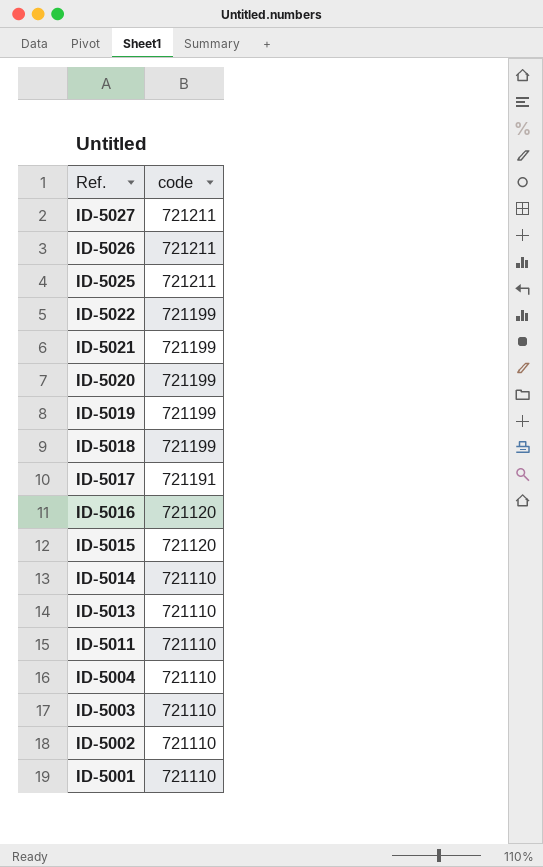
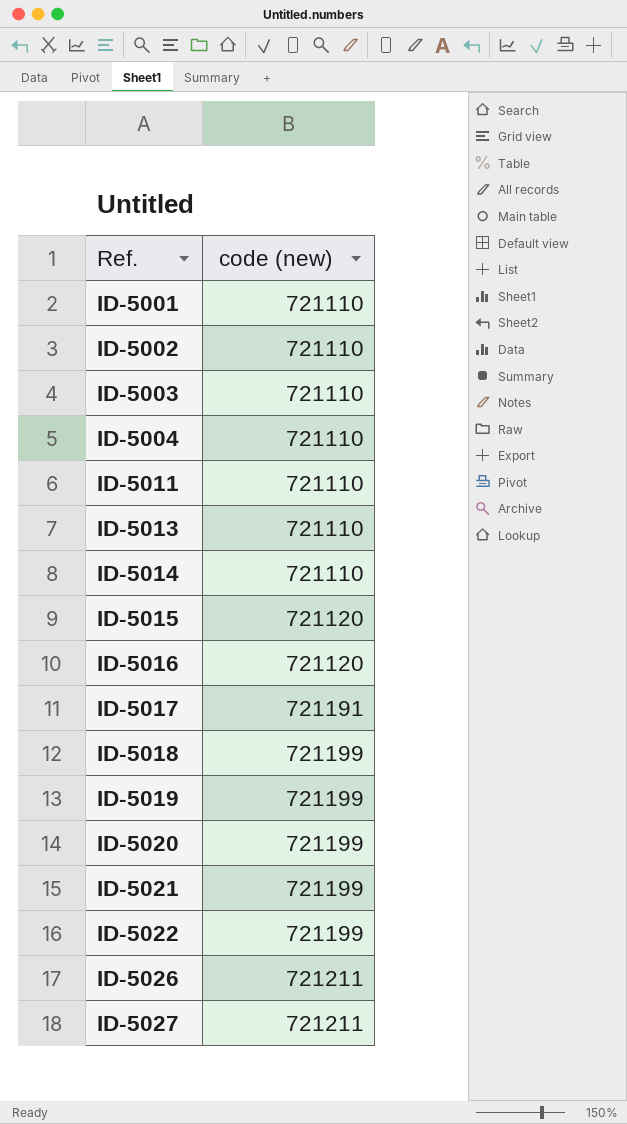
row order: Ref. descending -> Ref. ascending
column name: code -> code (new)
row ID-5025: 721211 -> none

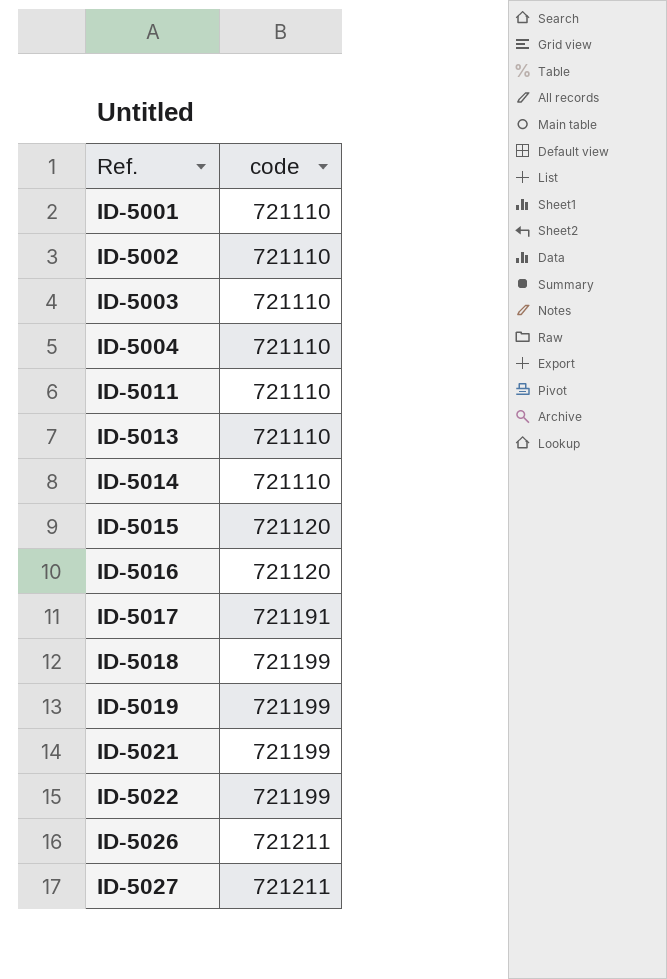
column name: code (new) -> code
row ID-5020: 721199 -> none

